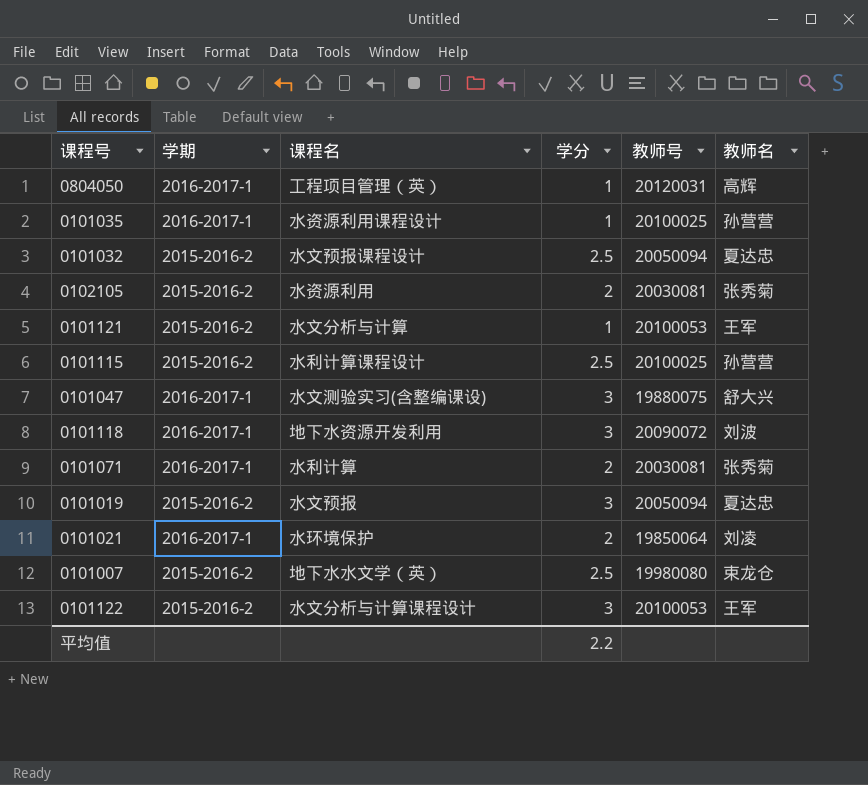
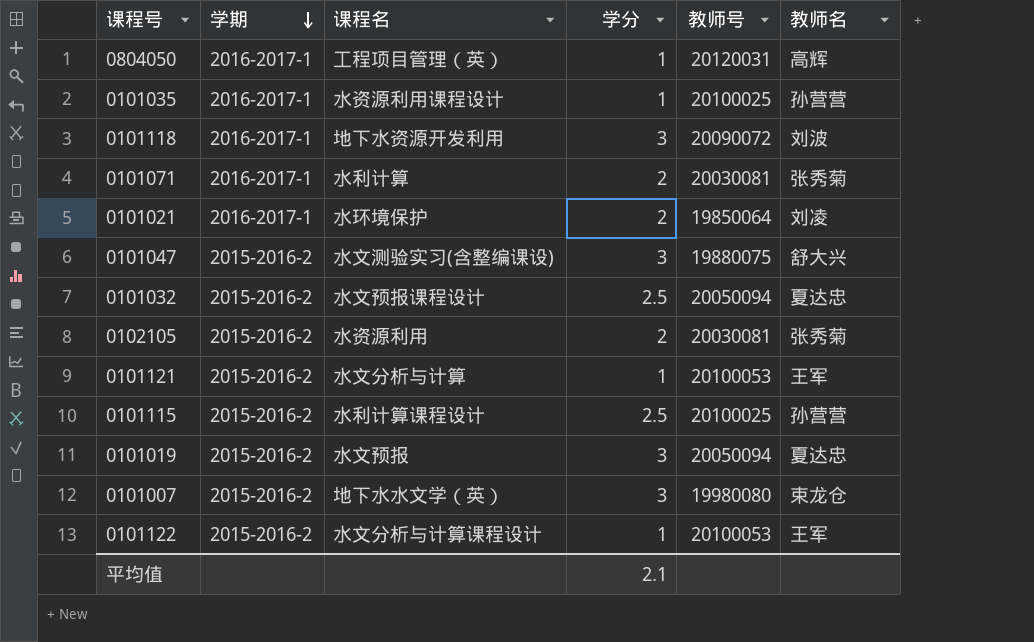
row order: none -> 学期 descending
0101047 | 学期: 2016-2017-1 -> 2015-2016-2
0101007 | 学分: 2.5 -> 3
0101122 | 学分: 3 -> 1
平均值 | 学分: 2.2 -> 2.1

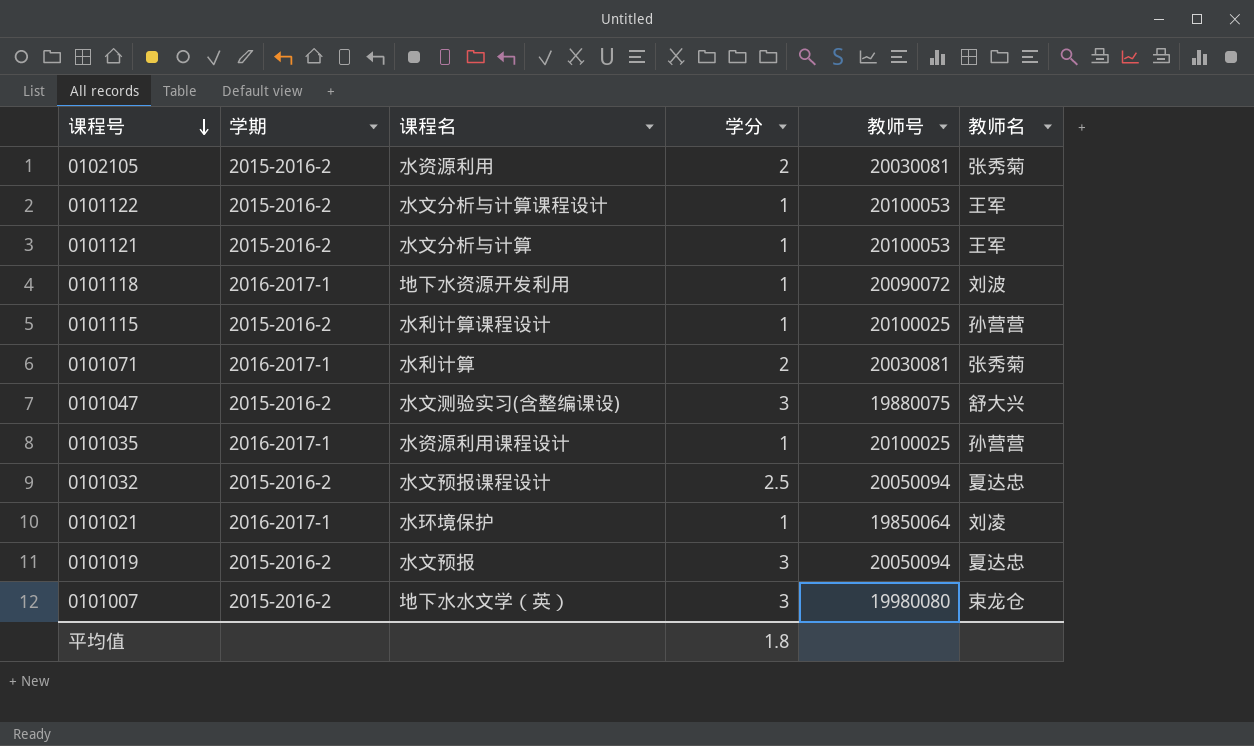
row order: 学期 descending -> 课程号 descending
row 0804050: 2016-2017-1 | 工程项目管理（英） | 1 | 20120031 | 高辉 -> none
0101118 | 学分: 3 -> 1
0101115 | 学分: 2.5 -> 1
0101021 | 学分: 2 -> 1
平均值 | 学分: 2.1 -> 1.8

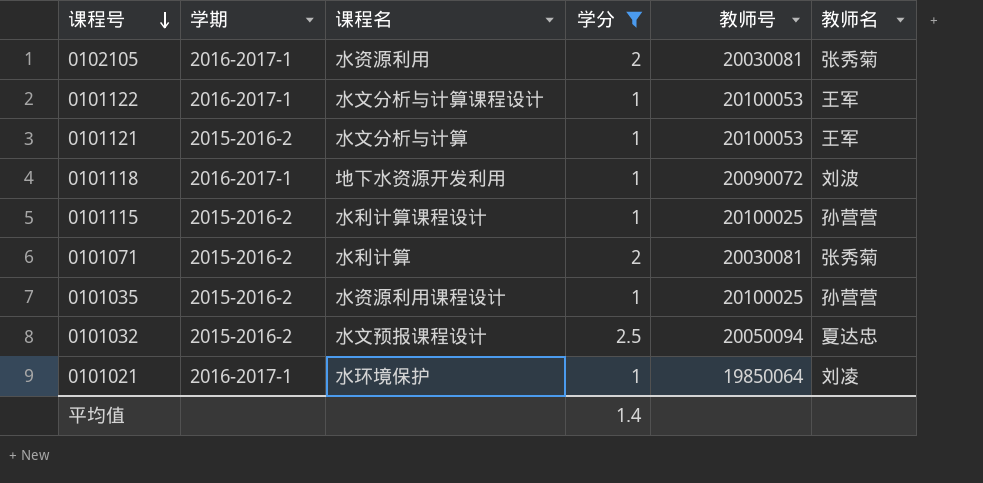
filter: none -> 学分 != 3
0102105 | 学期: 2015-2016-2 -> 2016-2017-1
0101122 | 学期: 2015-2016-2 -> 2016-2017-1
0101071 | 学期: 2016-2017-1 -> 2015-2016-2
0101035 | 学期: 2016-2017-1 -> 2015-2016-2
平均值 | 学分: 1.8 -> 1.4

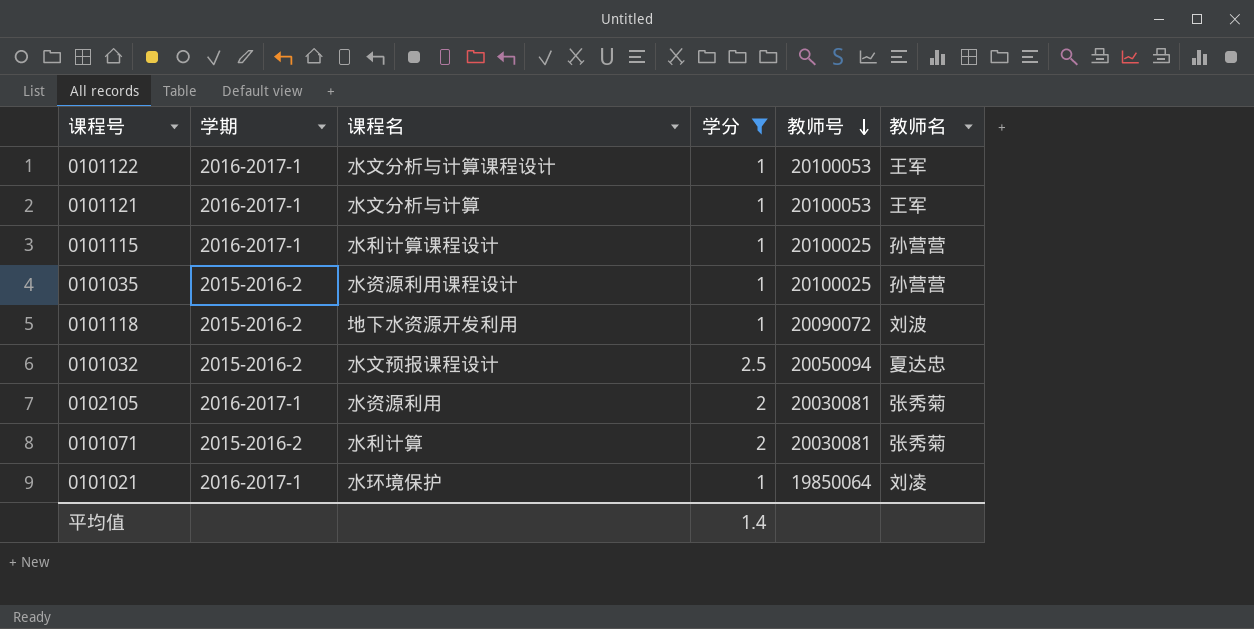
row order: 课程号 descending -> 教师号 descending
0101121 | 学期: 2015-2016-2 -> 2016-2017-1
0101115 | 学期: 2015-2016-2 -> 2016-2017-1
0101118 | 学期: 2016-2017-1 -> 2015-2016-2

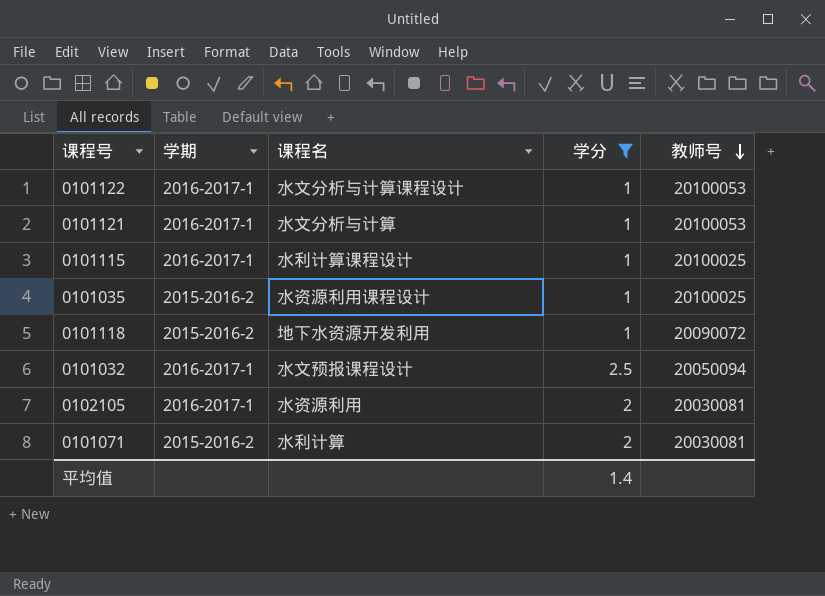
column 教师名 | position: 6 -> none
row 0101021: 2016-2017-1 | 水环境保护 | 1 | 19850064 | 刘凌 -> none
0101032 | 学期: 2015-2016-2 -> 2016-2017-1

